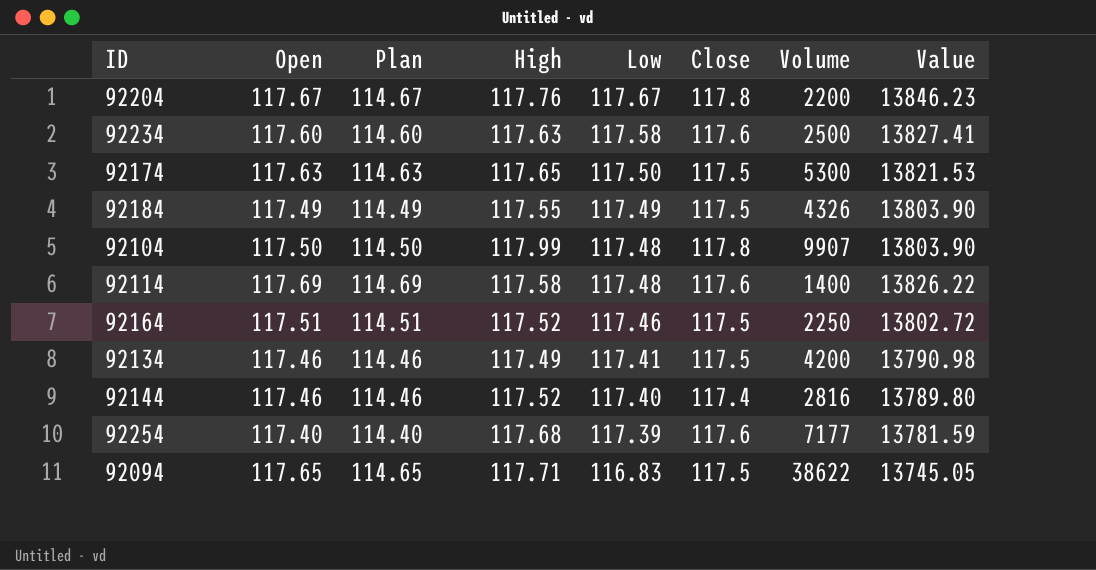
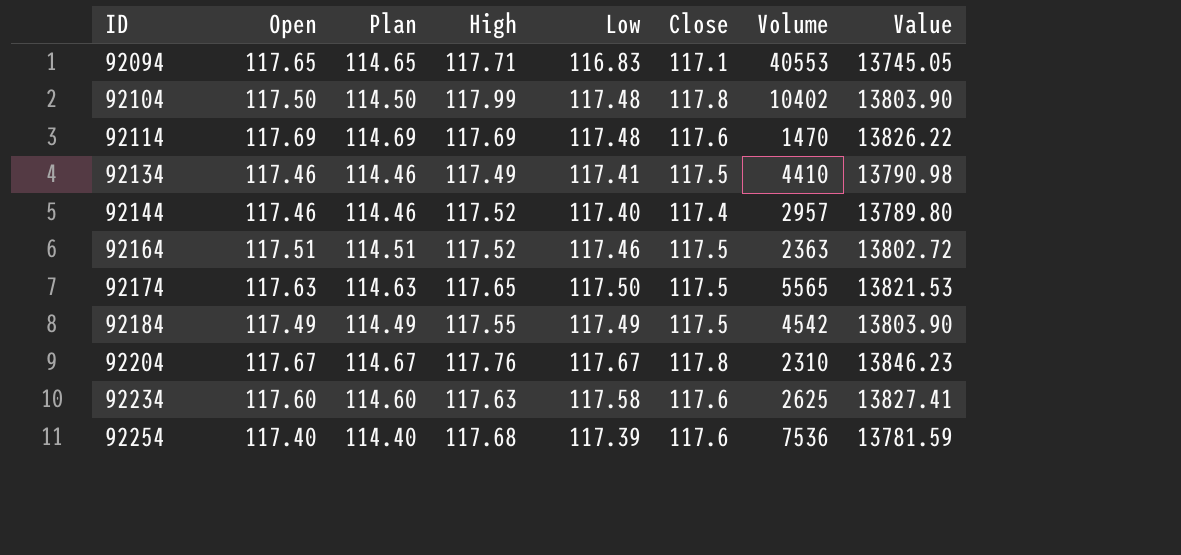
row order: Low descending -> ID ascending
92094 | Close: 117.5 -> 117.1
92094 | Volume: 38622 -> 40553
92104 | Volume: 9907 -> 10402
92114 | High: 117.58 -> 117.69
92114 | Volume: 1400 -> 1470
92134 | Volume: 4200 -> 4410
92144 | Volume: 2816 -> 2957
92164 | Volume: 2250 -> 2363
92174 | Volume: 5300 -> 5565
92184 | Volume: 4326 -> 4542
92204 | Volume: 2200 -> 2310
92234 | Volume: 2500 -> 2625
92254 | Volume: 7177 -> 7536

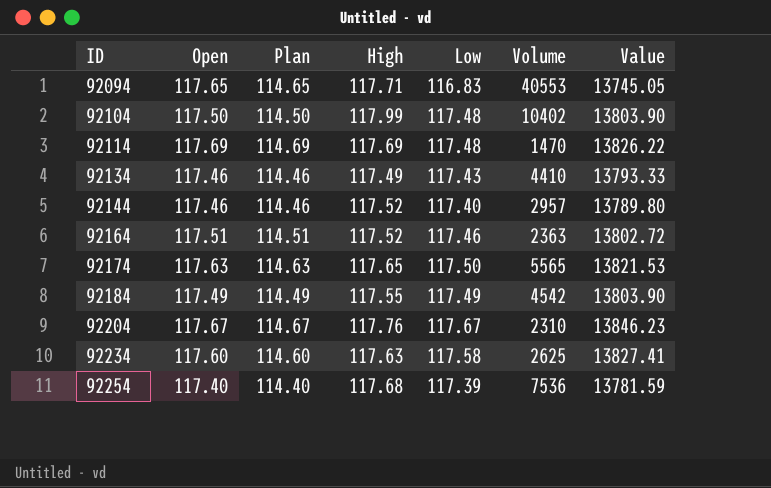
column Close | position: 6 -> none
92134 | Low: 117.41 -> 117.43
92134 | Value: 13790.98 -> 13793.33

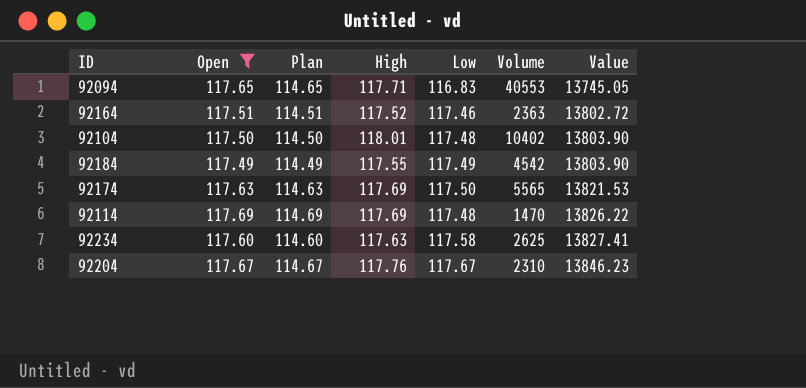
filter: none -> Open >= 117.49
row order: ID ascending -> Value ascending
92104 | High: 117.99 -> 118.01
92174 | High: 117.65 -> 117.69

